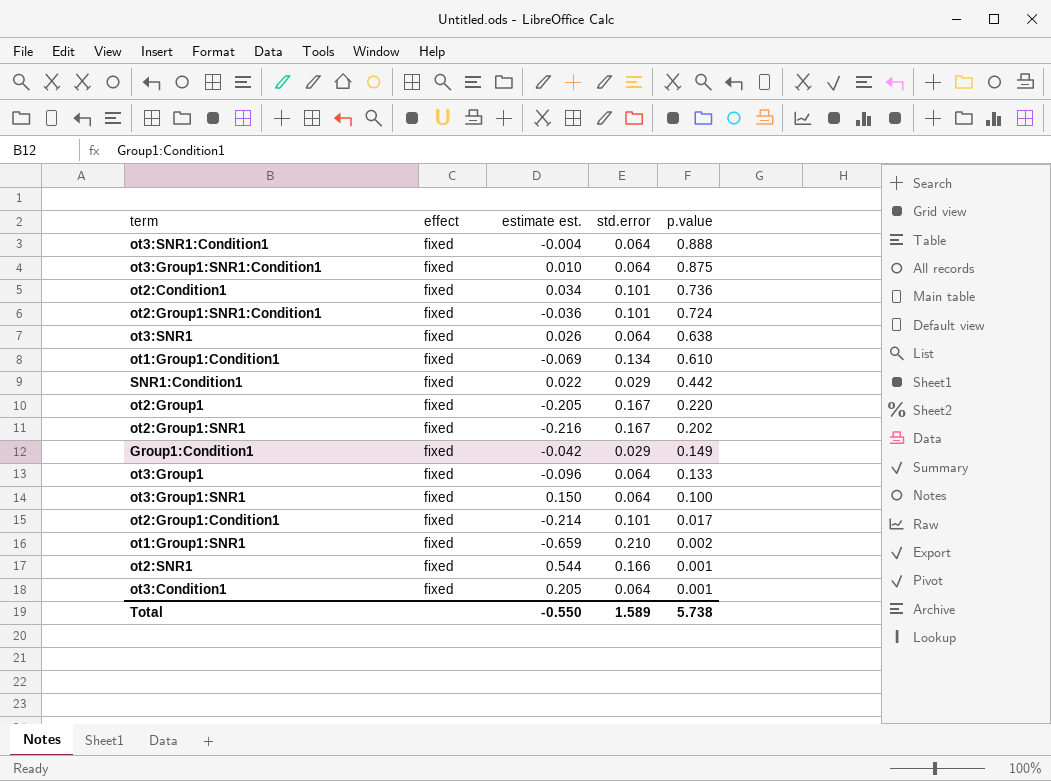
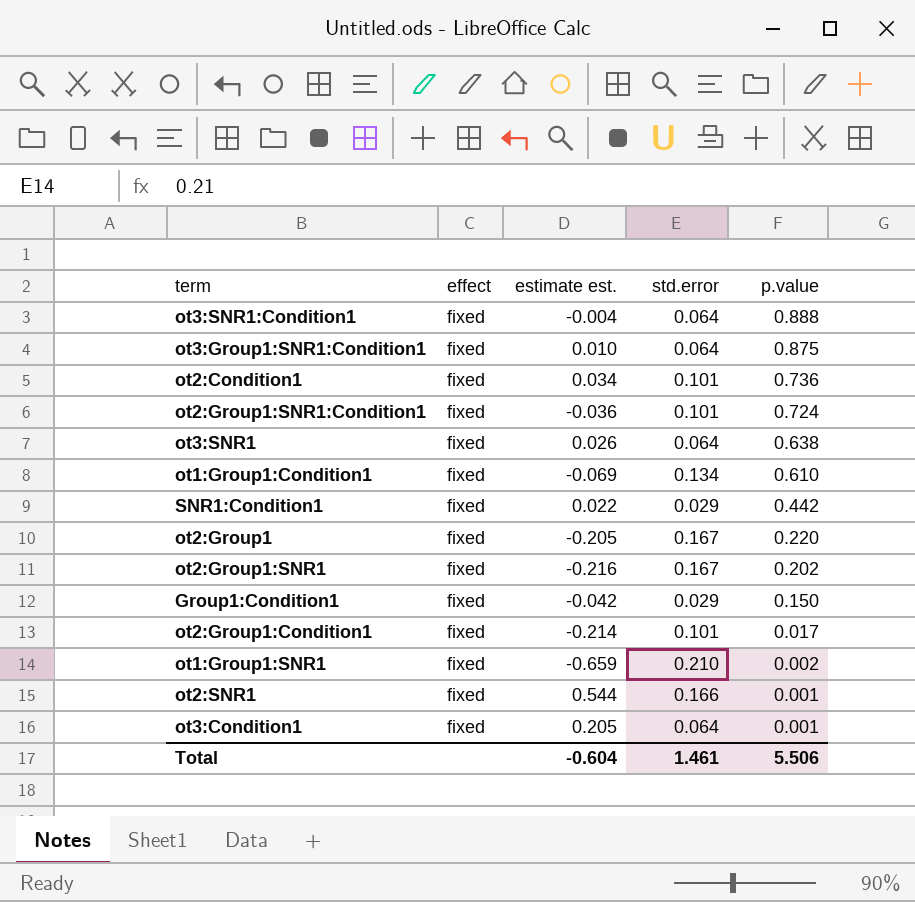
row ot3:Group1: fixed | -0.096 | 0.064 | 0.133 -> none
row ot3:Group1:SNR1: fixed | 0.150 | 0.064 | 0.100 -> none
Group1:Condition1 | p.value: 0.149 -> 0.150
Total | estimate est.: -0.550 -> -0.604
Total | std.error: 1.589 -> 1.461
Total | p.value: 5.738 -> 5.506

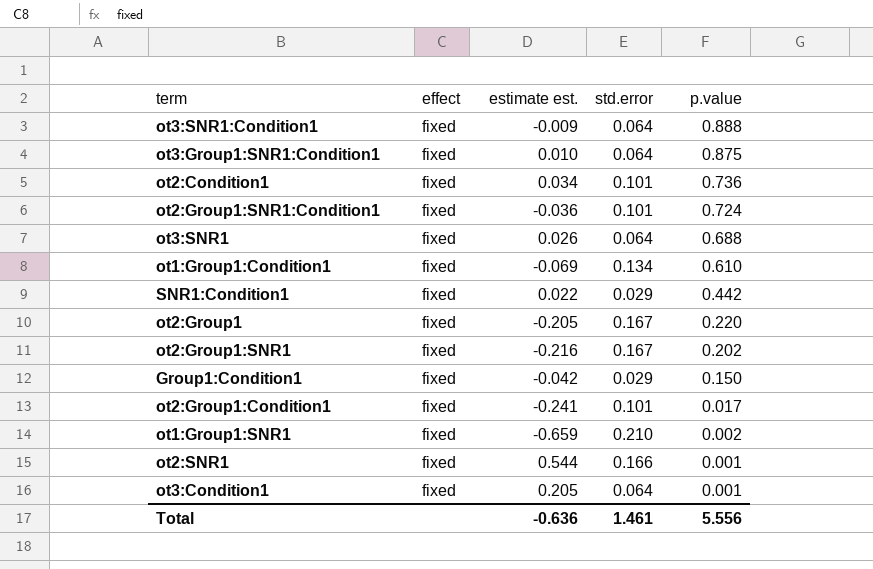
ot3:SNR1:Condition1 | estimate est.: -0.004 -> -0.009
ot3:SNR1 | p.value: 0.638 -> 0.688
ot2:Group1:Condition1 | estimate est.: -0.214 -> -0.241
Total | estimate est.: -0.604 -> -0.636
Total | p.value: 5.506 -> 5.556

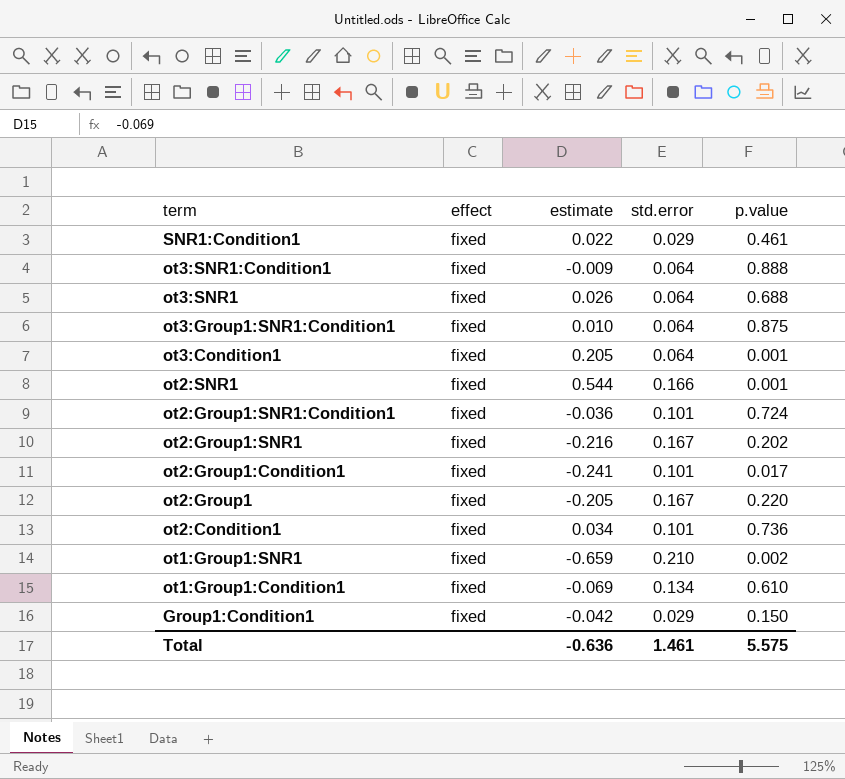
row order: p.value descending -> term descending
column name: estimate est. -> estimate
SNR1:Condition1 | p.value: 0.442 -> 0.461
Total | p.value: 5.556 -> 5.575

